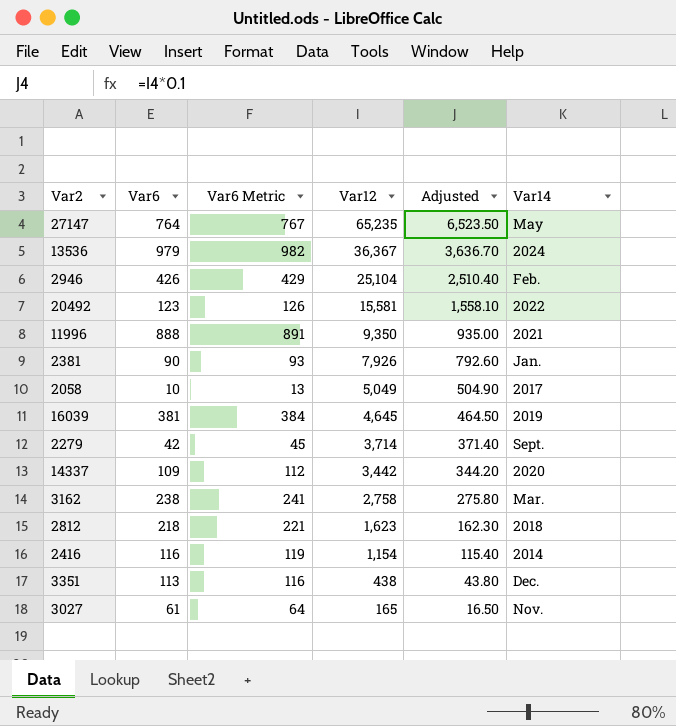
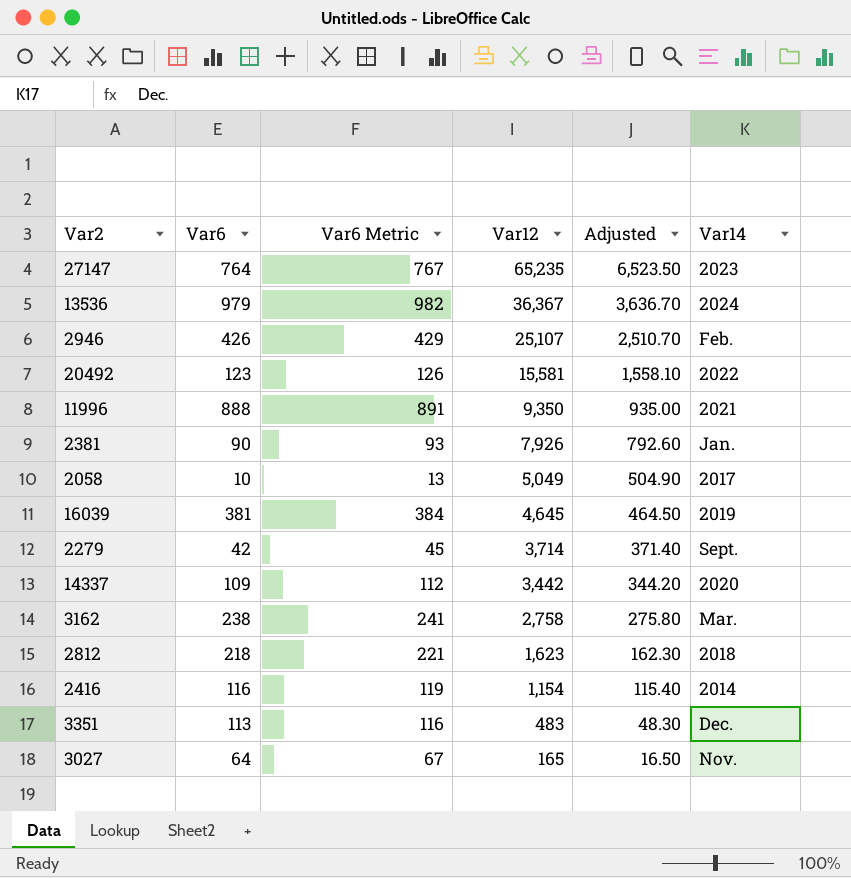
27147 | Var14: May -> 2023
2946 | Var12: 25,104 -> 25,107
2946 | Adjusted: 2,510.40 -> 2,510.70
3351 | Var12: 438 -> 483
3351 | Adjusted: 43.80 -> 48.30
3027 | Var6: 61 -> 64
3027 | Var6 Metric: 64 -> 67

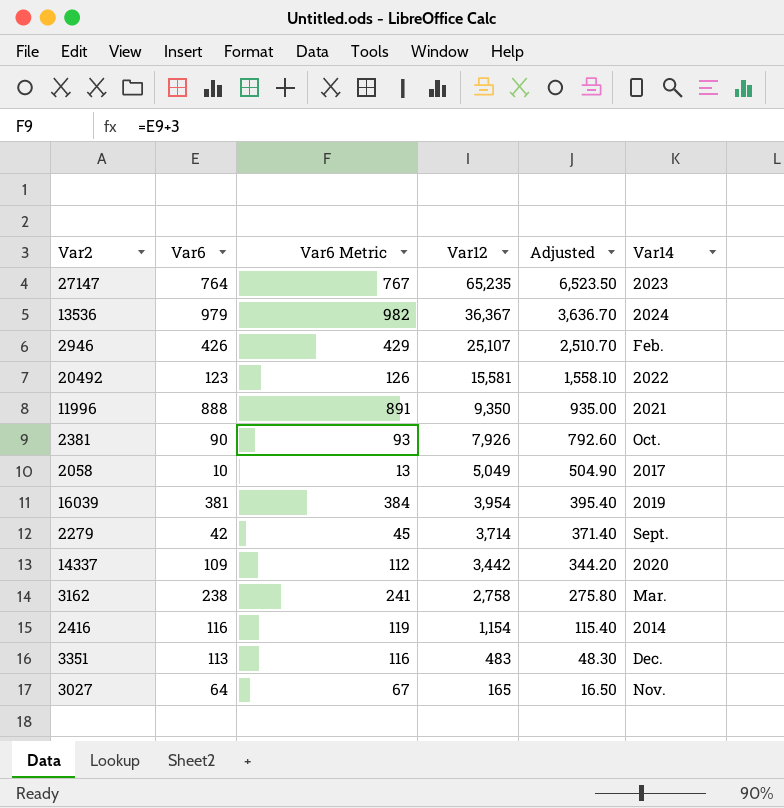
row 2812: 218 | 221 | 1,623 | 162.30 | 2018 -> none
2381 | Var14: Jan. -> Oct.
16039 | Var12: 4,645 -> 3,954
16039 | Adjusted: 464.50 -> 395.40

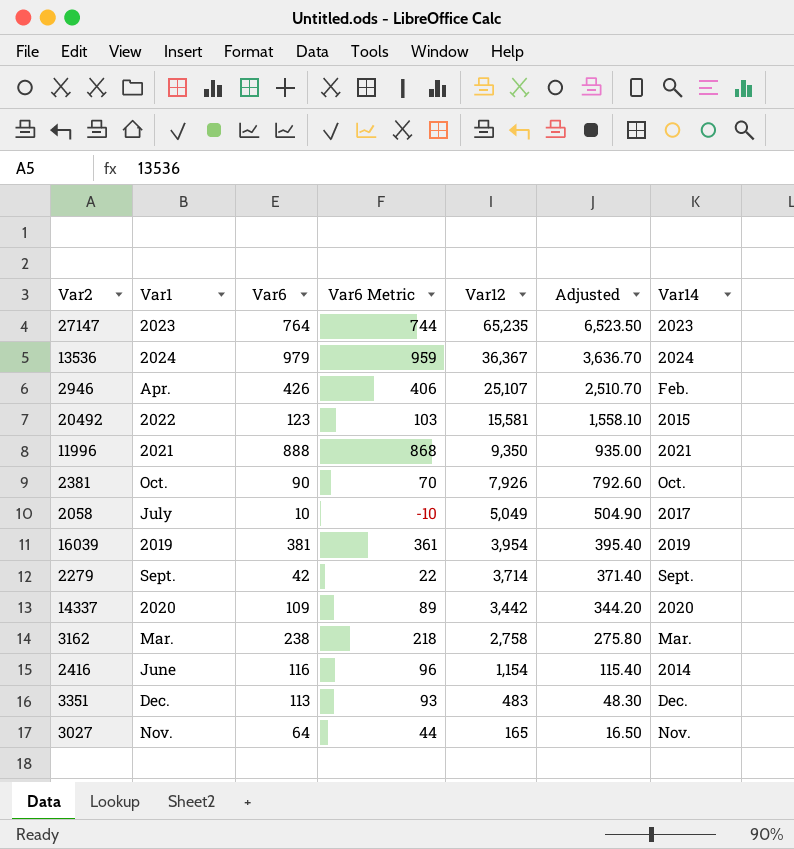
column Var1 | position: none -> 2
column Var6 Metric | formula: [Var6] + 3 -> [Var6] - 20
20492 | Var14: 2022 -> 2015

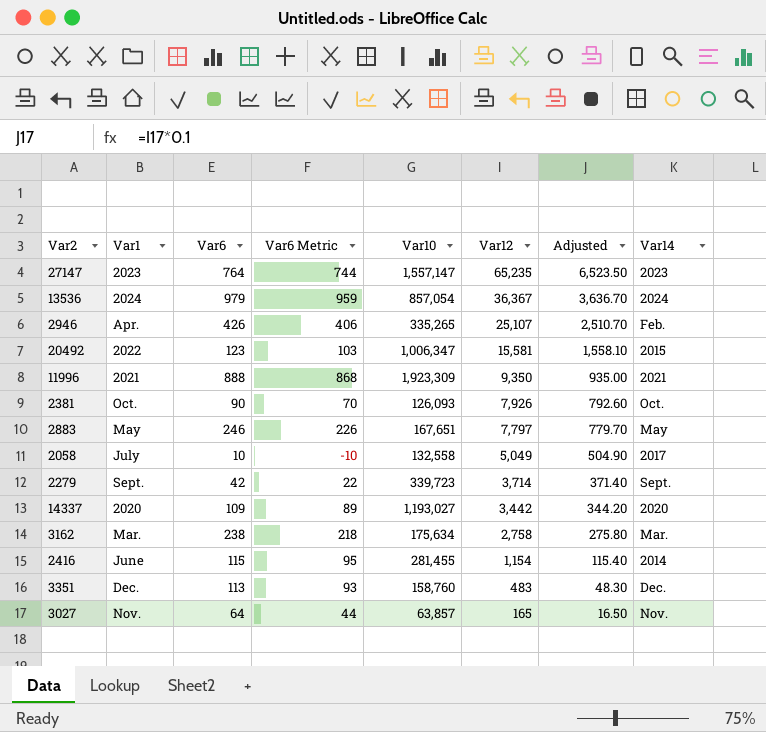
column Var10 | position: none -> 5
row 16039: 2019 | 381 | 361 | 3,954 | 395.40 | 2019 -> none
row 2883: none -> May | 246 | 226 | 167,651 | 7,797 | 779.70 | May
2416 | Var6: 116 -> 115
2416 | Var6 Metric: 96 -> 95

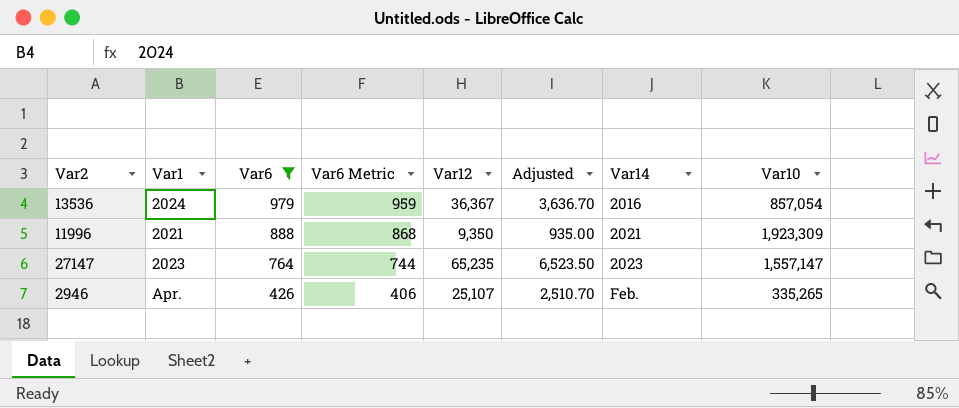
filter: none -> Var6 >= 426
row order: Var12 descending -> Var6 descending
column Var10 | position: 5 -> 8
13536 | Var14: 2024 -> 2016

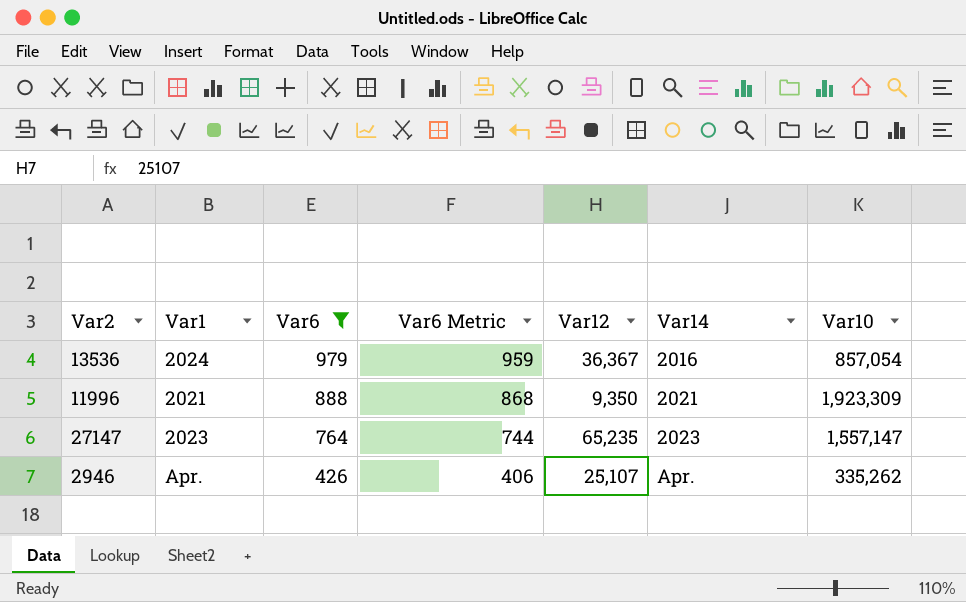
column Adjusted | formula: [Var12] * 0.1 -> none
2946 | Var14: Feb. -> Apr.
2946 | Var10: 335,265 -> 335,262

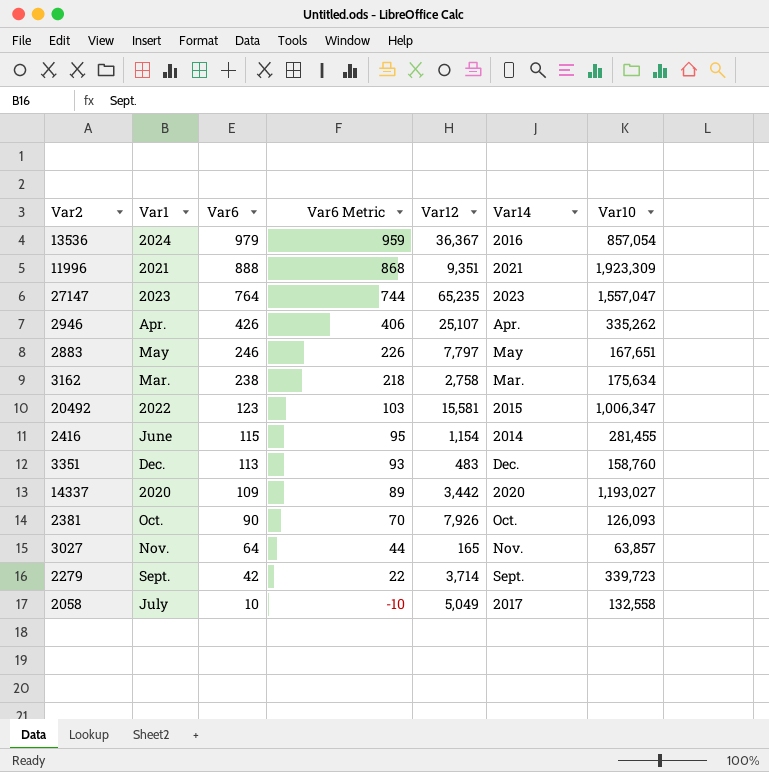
filter: Var6 >= 426 -> none
11996 | Var12: 9,350 -> 9,351
27147 | Var10: 1,557,147 -> 1,557,047

